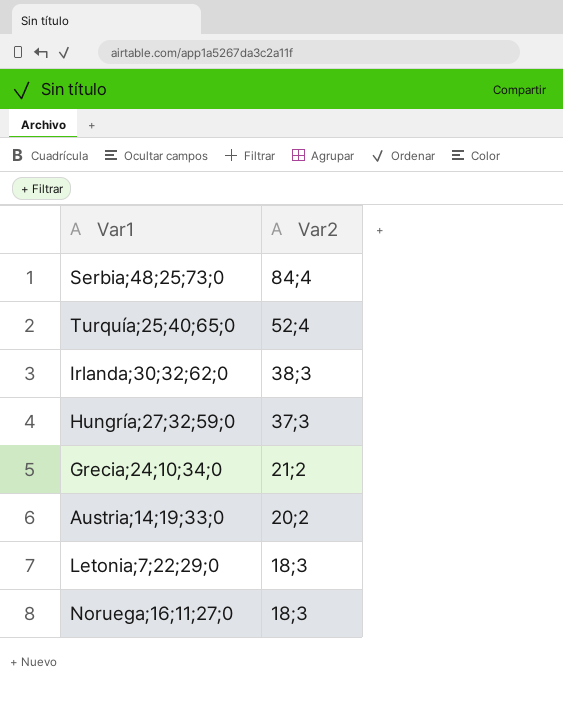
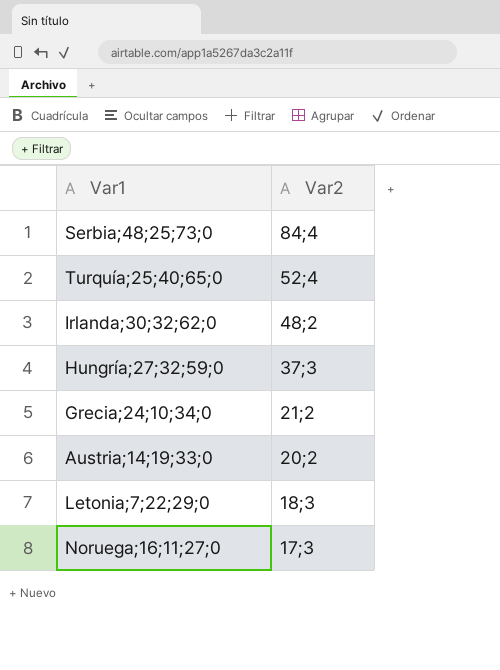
Irlanda;30;32;62;0 | Var2: 38;3 -> 48;2
Noruega;16;11;27;0 | Var2: 18;3 -> 17;3

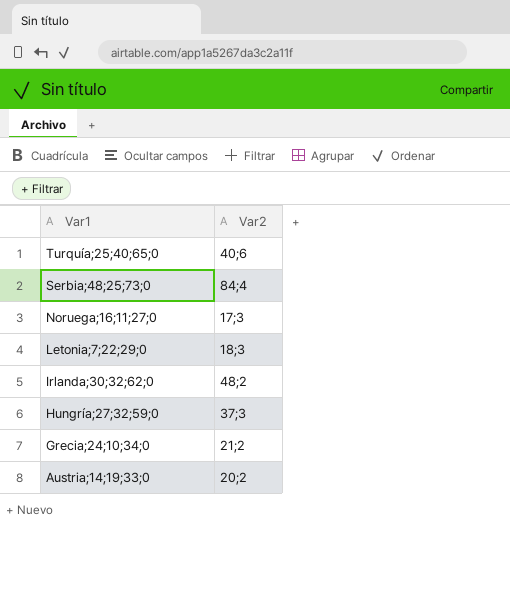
row order: Var2 descending -> Var1 descending
Turquía;25;40;65;0 | Var2: 52;4 -> 40;6

